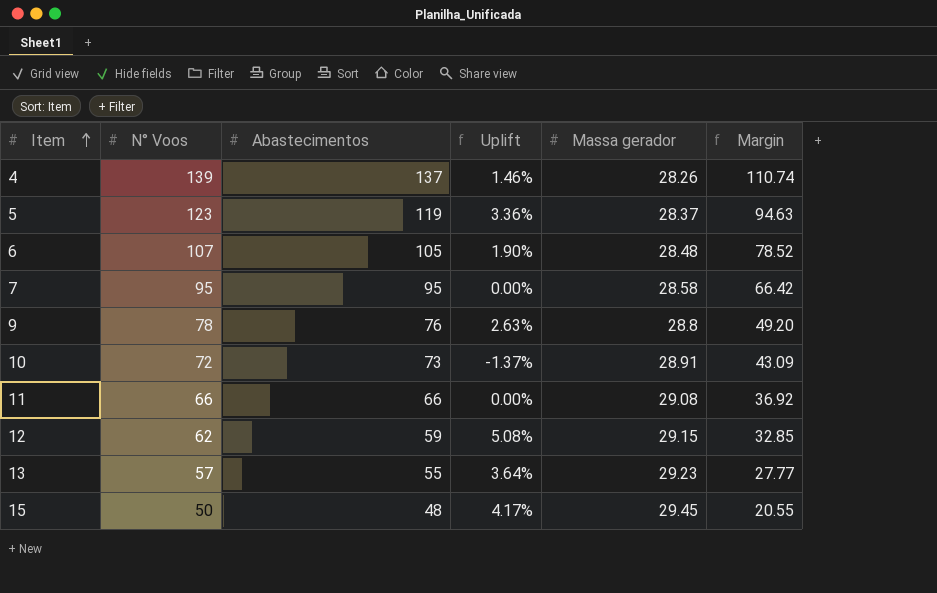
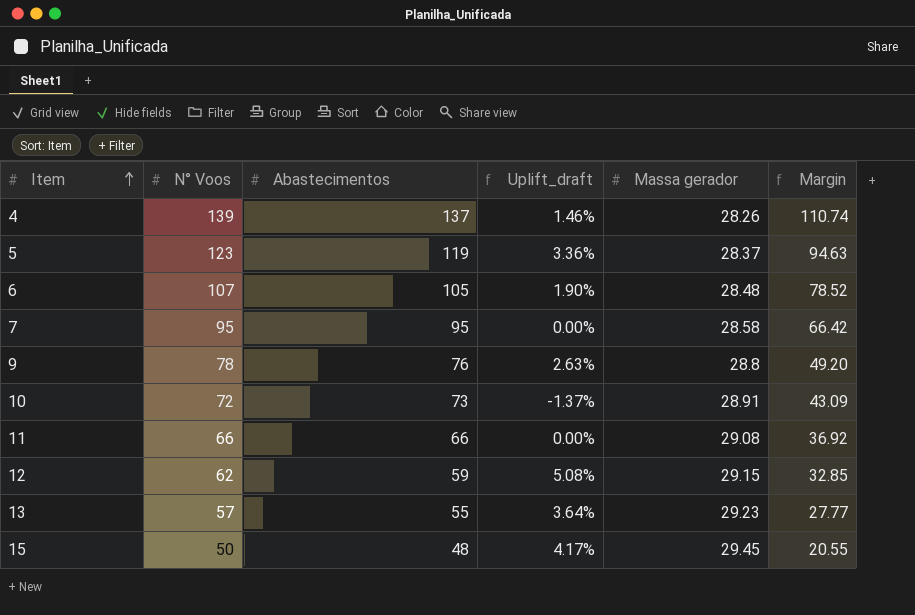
column name: Uplift -> Uplift_draft

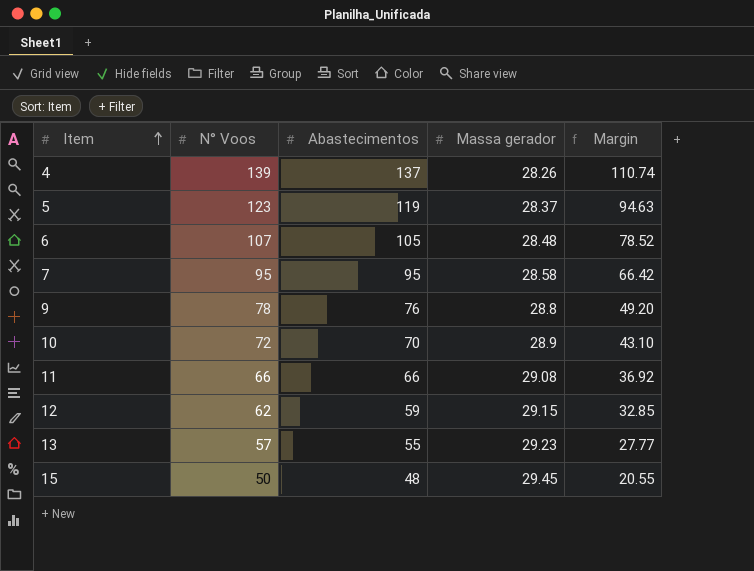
column Uplift_draft | formula: ([N° Voos] - [Abastecimentos]) / [Abastecimentos] -> none
10 | Abastecimentos: 73 -> 70
10 | Massa gerador: 28.91 -> 28.9
10 | Margin: 43.09 -> 43.10

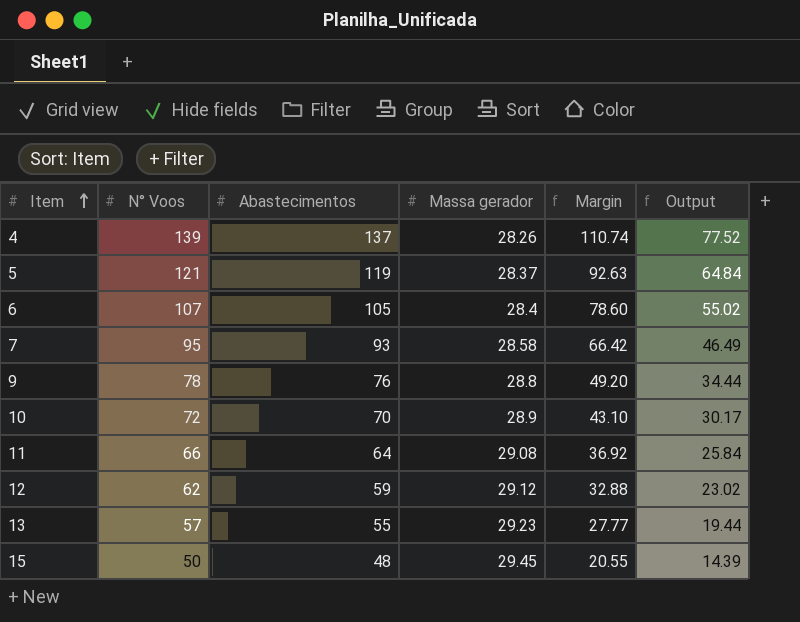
column Output | formula: none -> [Margin] * 0.7
5 | N° Voos: 123 -> 121
5 | Margin: 94.63 -> 92.63
6 | Massa gerador: 28.48 -> 28.4
6 | Margin: 78.52 -> 78.60
7 | Abastecimentos: 95 -> 93
11 | Abastecimentos: 66 -> 64
12 | Massa gerador: 29.15 -> 29.12
12 | Margin: 32.85 -> 32.88

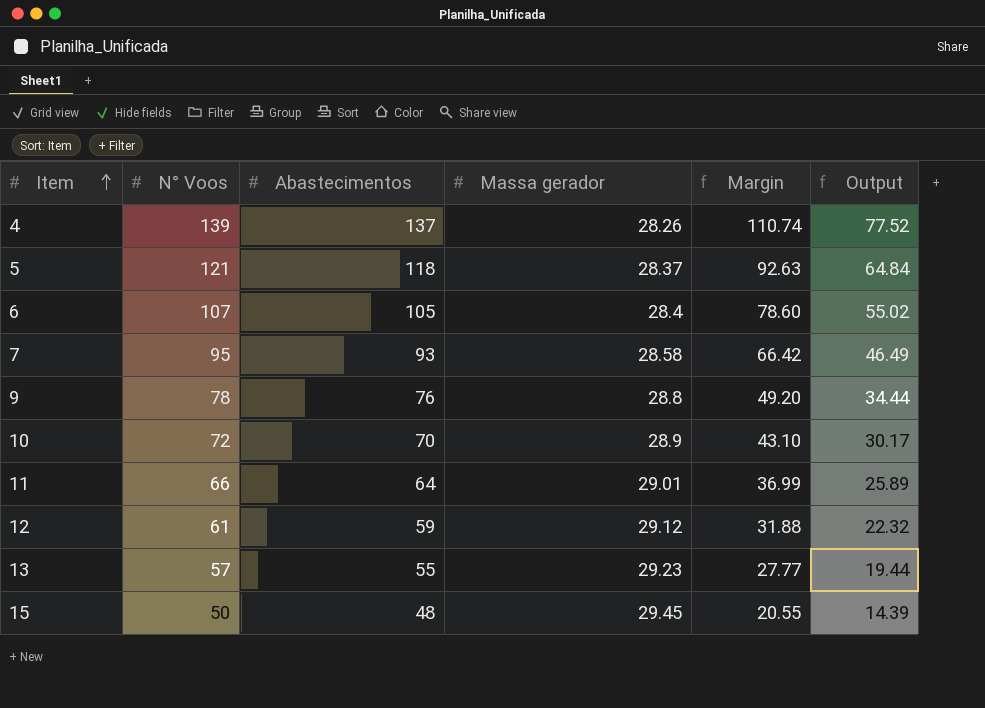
5 | Abastecimentos: 119 -> 118
11 | Massa gerador: 29.08 -> 29.01
11 | Margin: 36.92 -> 36.99
11 | Output: 25.84 -> 25.89
12 | N° Voos: 62 -> 61
12 | Margin: 32.88 -> 31.88
12 | Output: 23.02 -> 22.32

